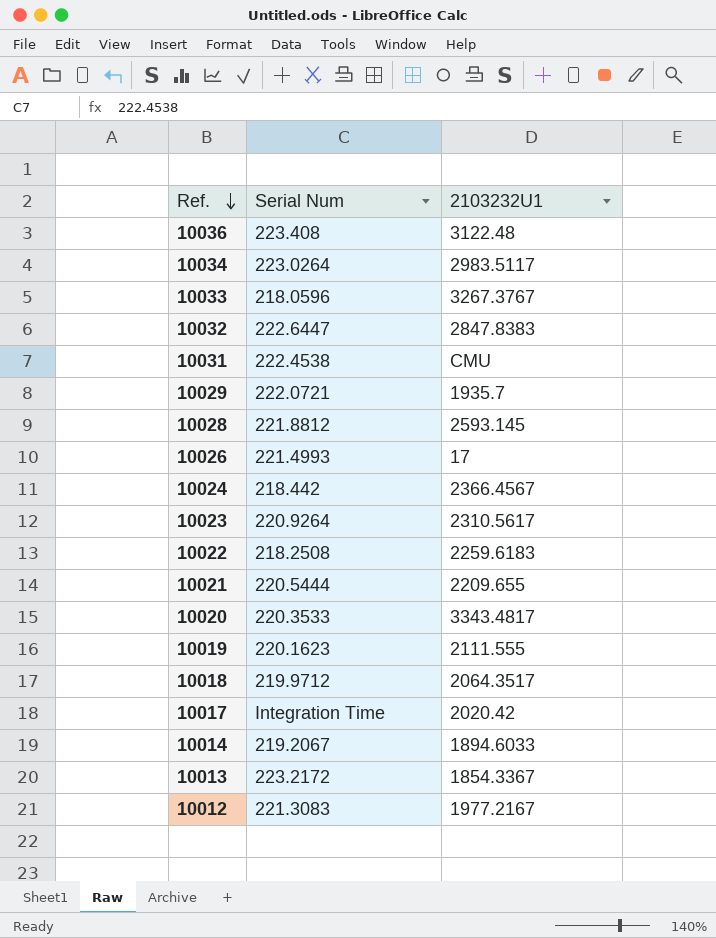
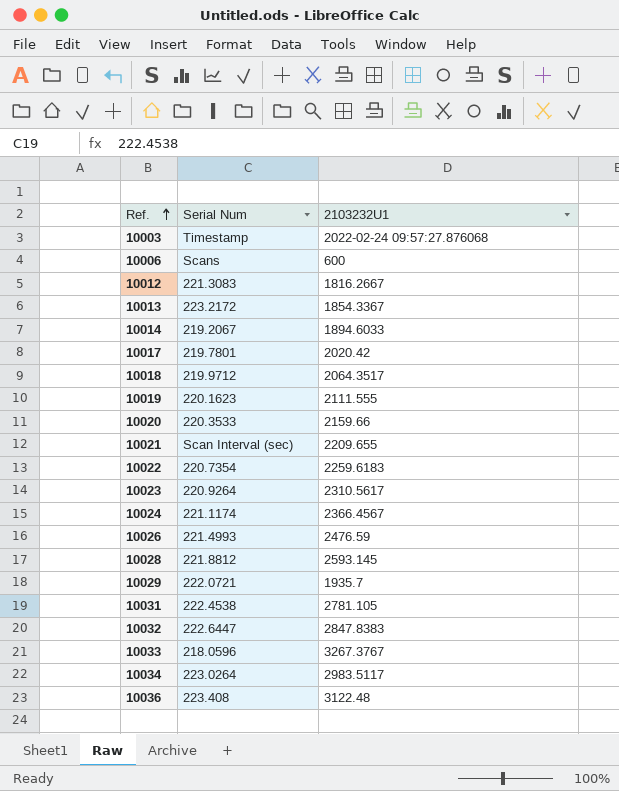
row order: Ref. descending -> Ref. ascending
row 10003: none -> Timestamp | 2022-02-24 09:57:27.876068
row 10006: none -> Scans | 600
10012 | 2103232U1: 1977.2167 -> 1816.2667
10017 | Serial Num: Integration Time -> 219.7801
10020 | 2103232U1: 3343.4817 -> 2159.66
10021 | Serial Num: 220.5444 -> Scan Interval (sec)
10022 | Serial Num: 218.2508 -> 220.7354
10024 | Serial Num: 218.442 -> 221.1174
10026 | 2103232U1: 17 -> 2476.59
10031 | 2103232U1: CMU -> 2781.105

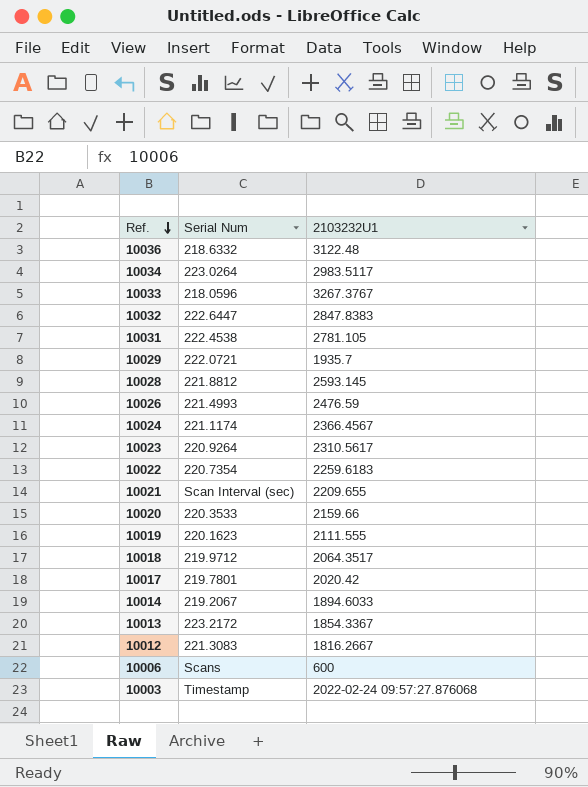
row order: Ref. ascending -> Ref. descending
10036 | Serial Num: 223.408 -> 218.6332

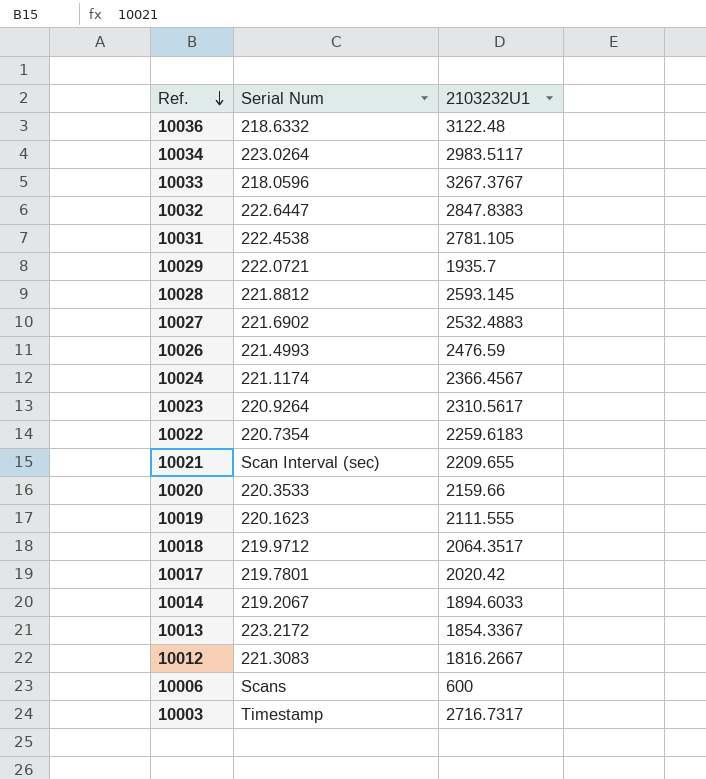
row 10027: none -> 221.6902 | 2532.4883
10003 | 2103232U1: 2022-02-24 09:57:27.876068 -> 2716.7317

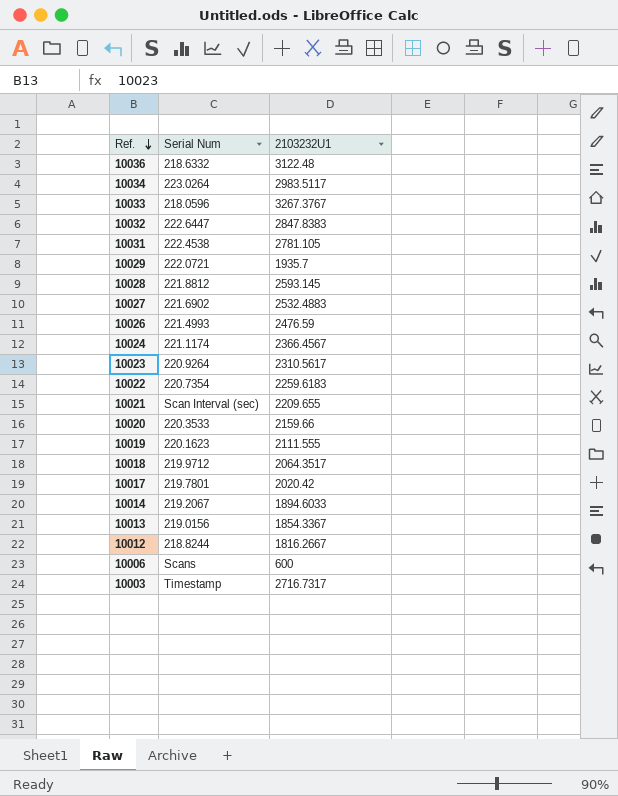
10013 | Serial Num: 223.2172 -> 219.0156
10012 | Serial Num: 221.3083 -> 218.8244

